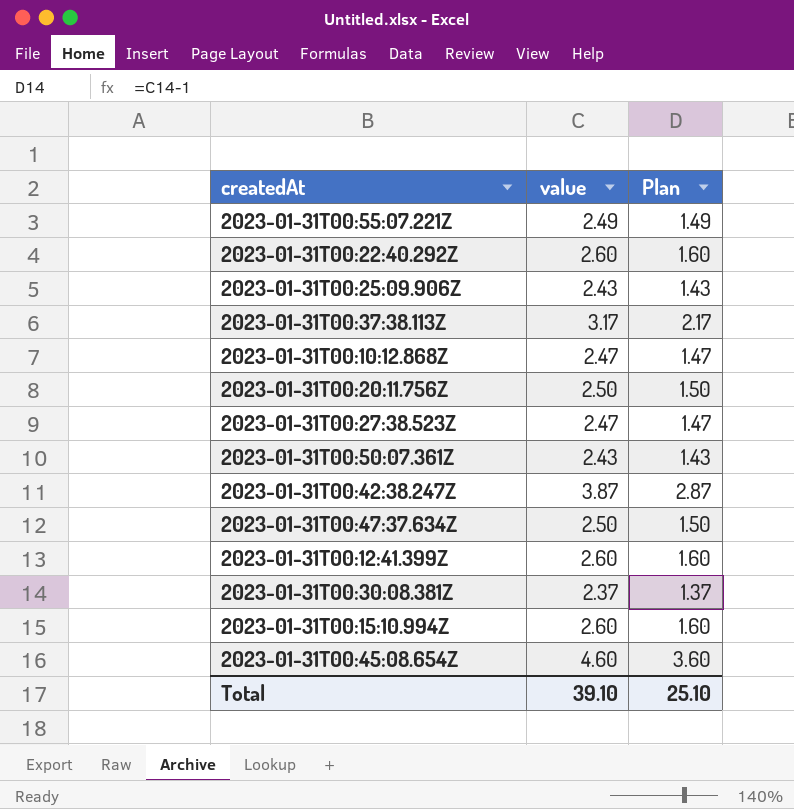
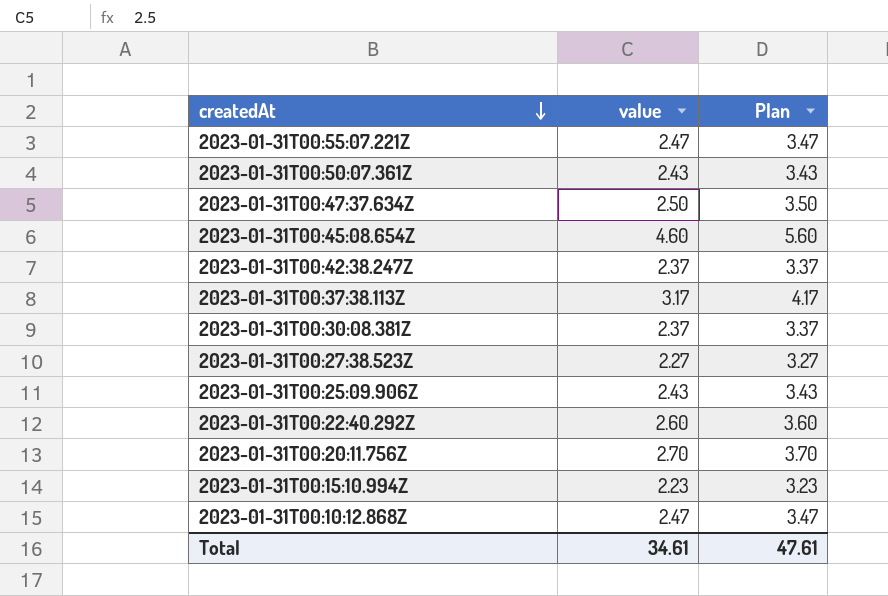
row order: none -> createdAt descending
column Plan | formula: [value] - 1 -> [value] + 1
row 2023-01-31T00:12:41.399Z: 2.60 | 1.60 -> none
2023-01-31T00:55:07.221Z | value: 2.49 -> 2.47
2023-01-31T00:42:38.247Z | value: 3.87 -> 2.37
2023-01-31T00:27:38.523Z | value: 2.47 -> 2.27
2023-01-31T00:20:11.756Z | value: 2.50 -> 2.70
2023-01-31T00:15:10.994Z | value: 2.60 -> 2.23
Total | value: 39.10 -> 34.61
Total | Plan: 25.10 -> 47.61

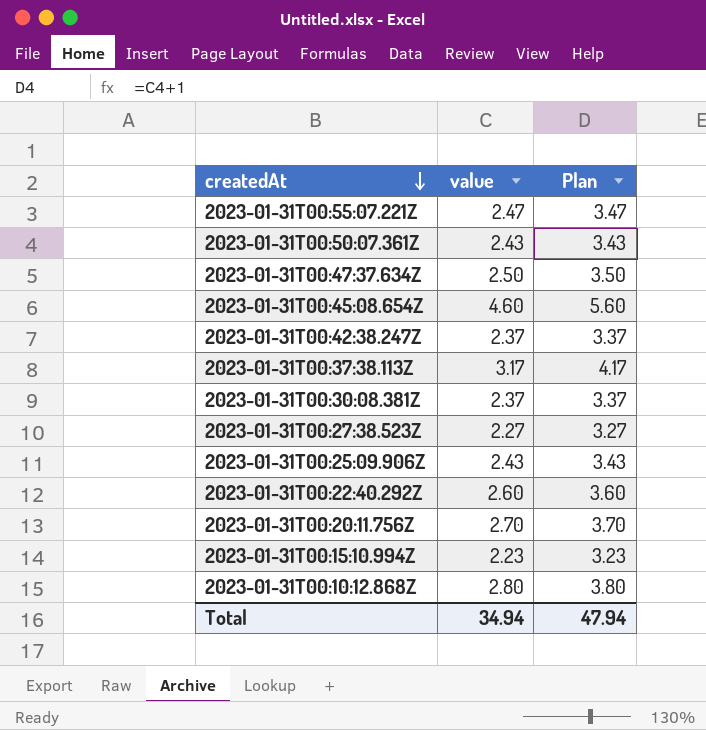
2023-01-31T00:10:12.868Z | value: 2.47 -> 2.80
2023-01-31T00:10:12.868Z | Plan: 3.47 -> 3.80
Total | value: 34.61 -> 34.94
Total | Plan: 47.61 -> 47.94

